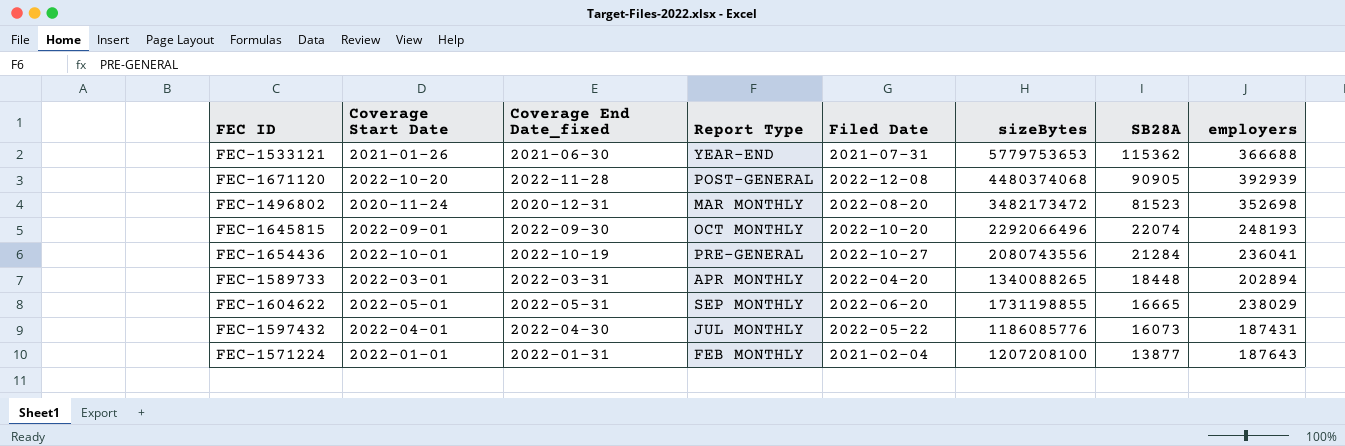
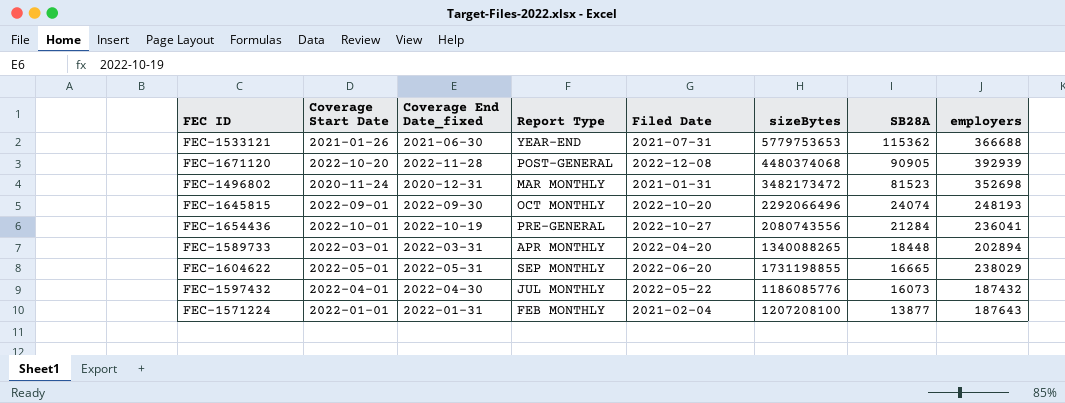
FEC-1496802 | Filed Date: 2022-08-20 -> 2021-01-31
FEC-1645815 | SB28A: 22074 -> 24074
FEC-1597432 | employers: 187431 -> 187432

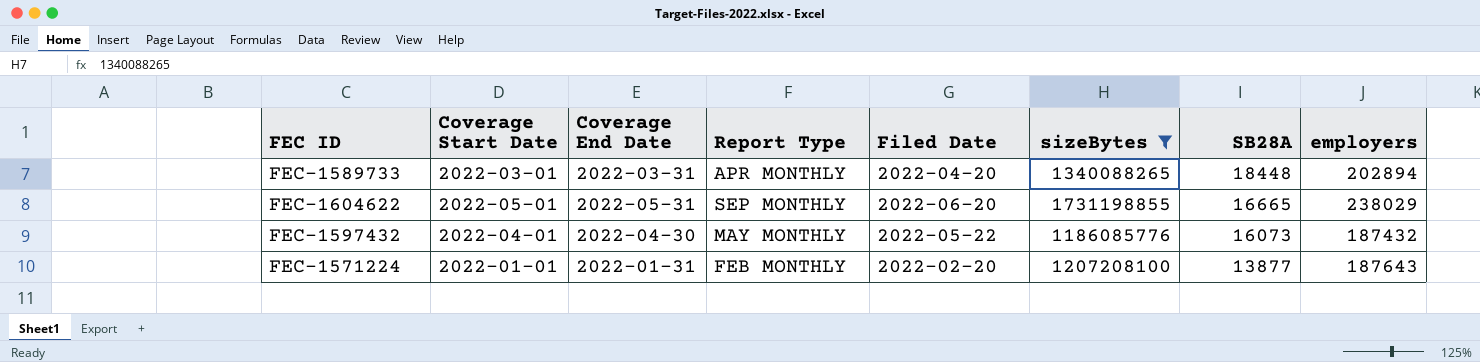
filter: none -> sizeBytes <= 1731198855
column name: Coverage End Date_fixed -> Coverage End Date
FEC-1597432 | Report Type: JUL MONTHLY -> MAY MONTHLY
FEC-1571224 | Filed Date: 2021-02-04 -> 2022-02-20

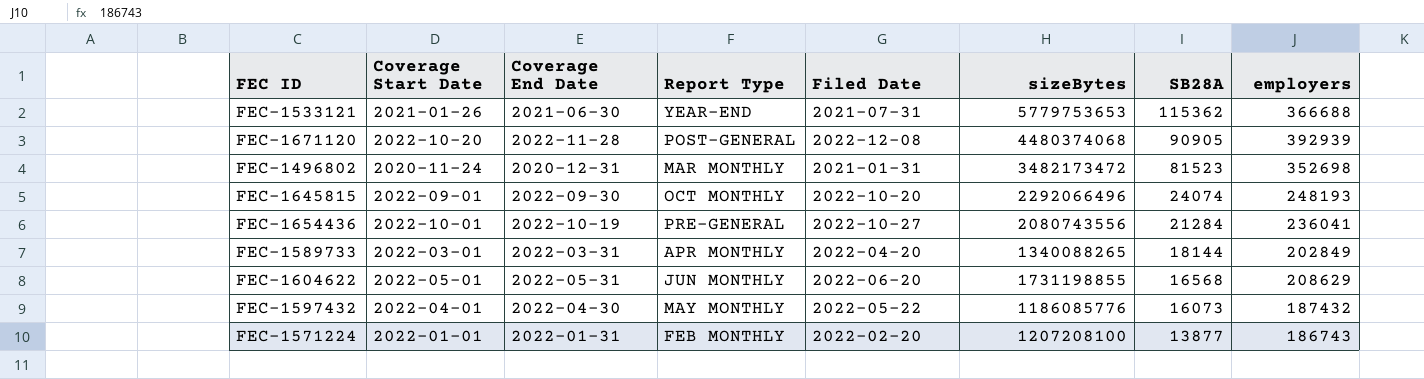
filter: sizeBytes <= 1731198855 -> none
FEC-1589733 | SB28A: 18448 -> 18144
FEC-1589733 | employers: 202894 -> 202849
FEC-1604622 | Report Type: SEP MONTHLY -> JUN MONTHLY
FEC-1604622 | SB28A: 16665 -> 16568
FEC-1604622 | employers: 238029 -> 208629
FEC-1571224 | employers: 187643 -> 186743

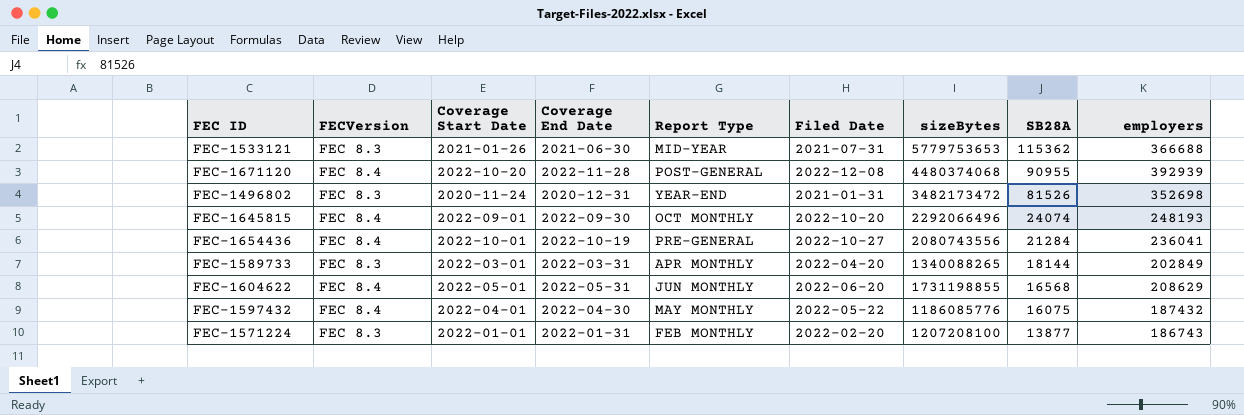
column FECVersion | position: none -> 2
FEC-1533121 | Report Type: YEAR-END -> MID-YEAR
FEC-1671120 | SB28A: 90905 -> 90955
FEC-1496802 | Report Type: MAR MONTHLY -> YEAR-END
FEC-1496802 | SB28A: 81523 -> 81526
FEC-1597432 | SB28A: 16073 -> 16075

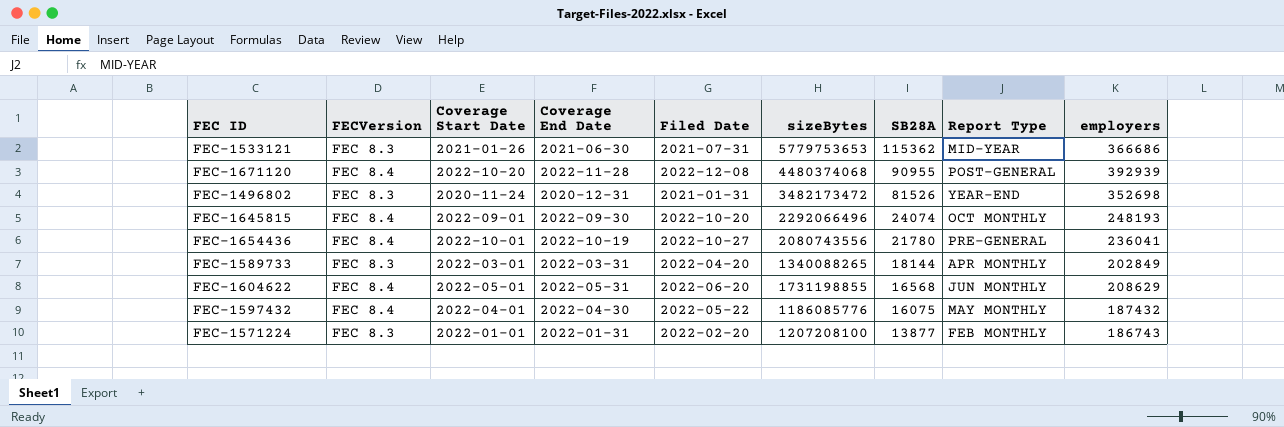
column Report Type | position: 5 -> 8
FEC-1533121 | employers: 366688 -> 366686
FEC-1654436 | SB28A: 21284 -> 21780

